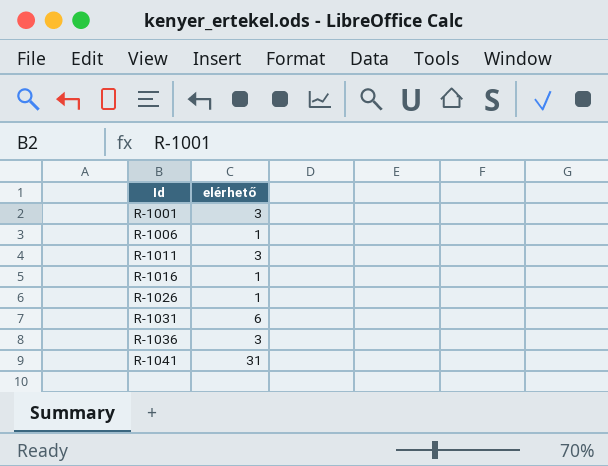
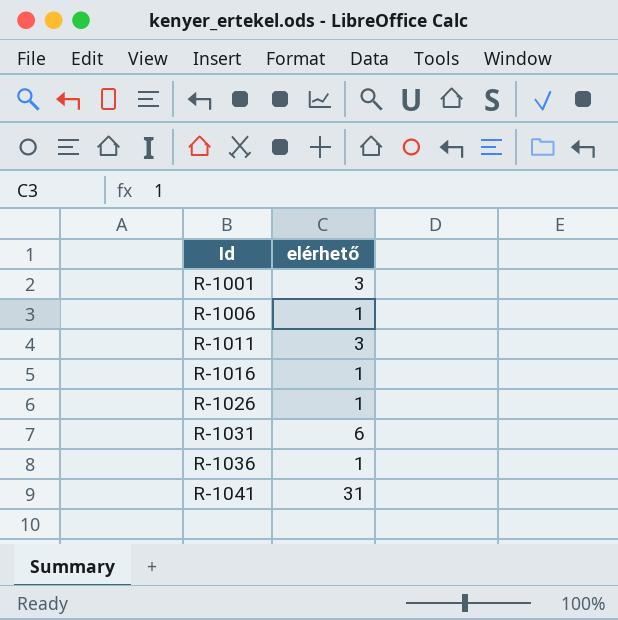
R-1036 | elérhető: 3 -> 1

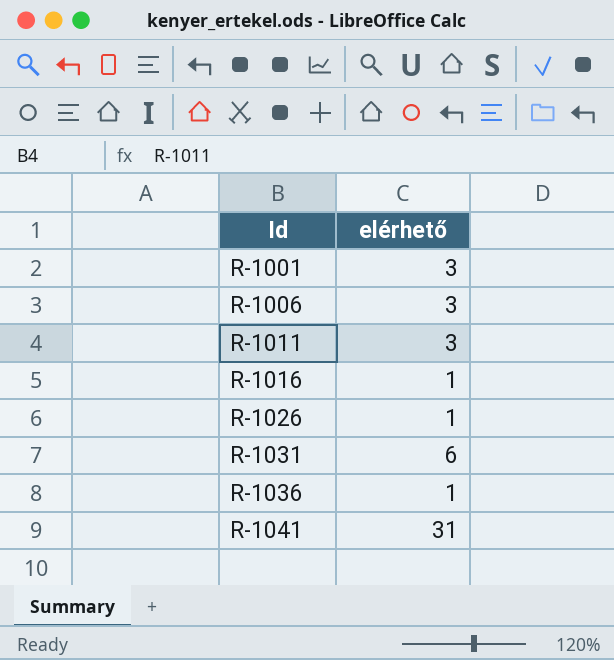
R-1006 | elérhető: 1 -> 3

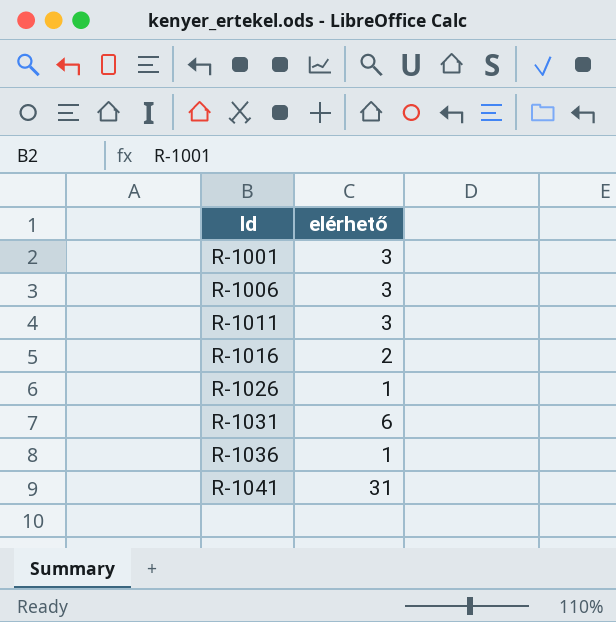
R-1016 | elérhető: 1 -> 2

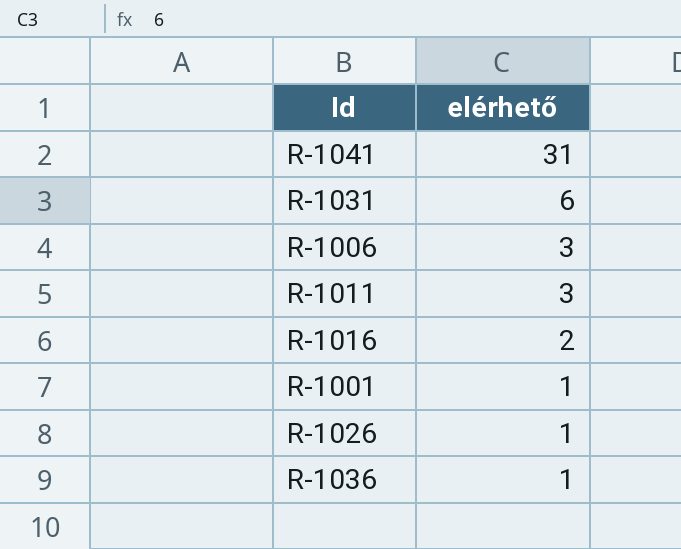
row order: Id ascending -> elérhető descending
R-1001 | elérhető: 3 -> 1

